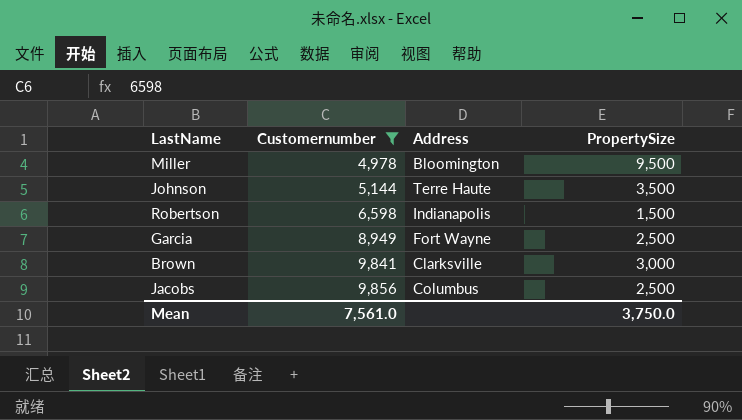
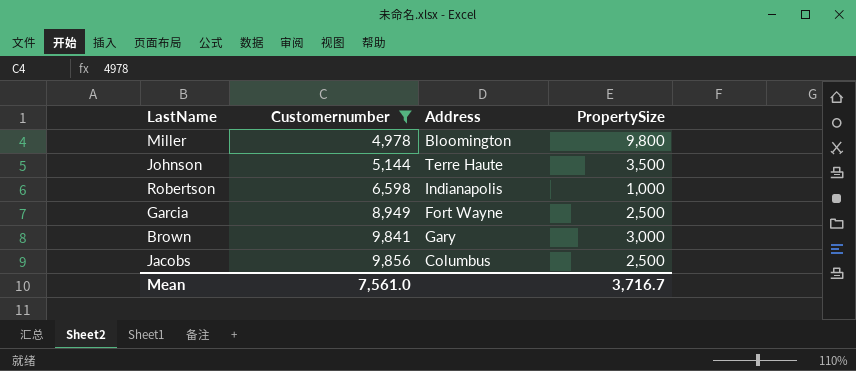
Miller | PropertySize: 9,500 -> 9,800
Robertson | PropertySize: 1,500 -> 1,000
Brown | Address: Clarksville -> Gary
Mean | PropertySize: 3,750.0 -> 3,716.7

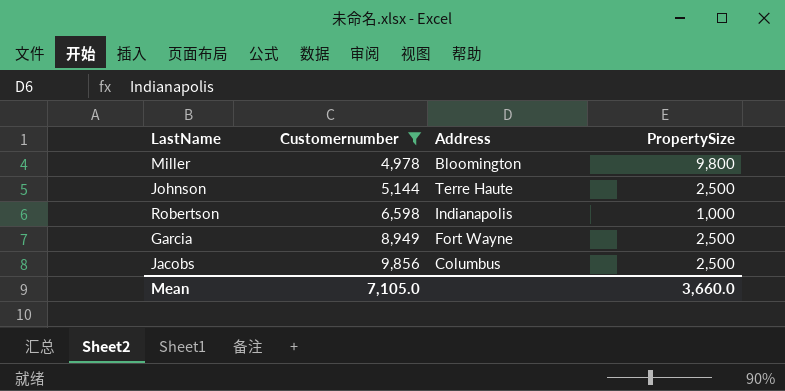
row Brown: 9,841 | Gary | 3,000 -> none
Johnson | PropertySize: 3,500 -> 2,500
Mean | Customernumber: 7,561.0 -> 7,105.0
Mean | PropertySize: 3,716.7 -> 3,660.0

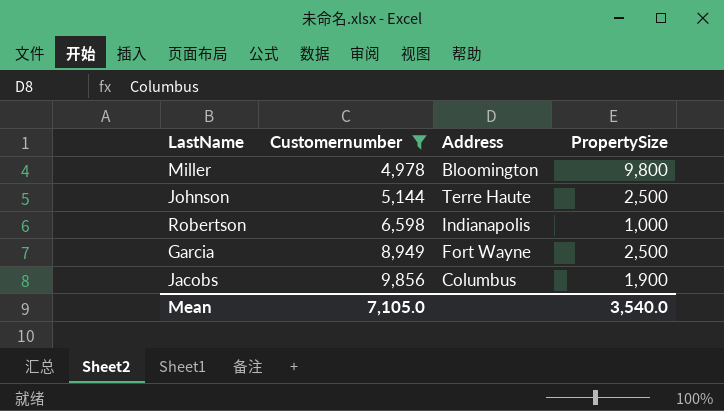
Jacobs | PropertySize: 2,500 -> 1,900
Mean | PropertySize: 3,660.0 -> 3,540.0

